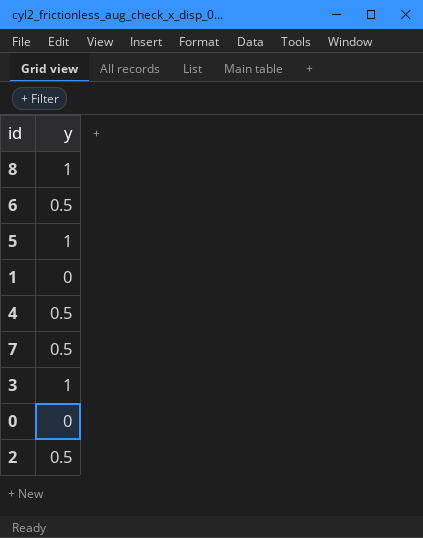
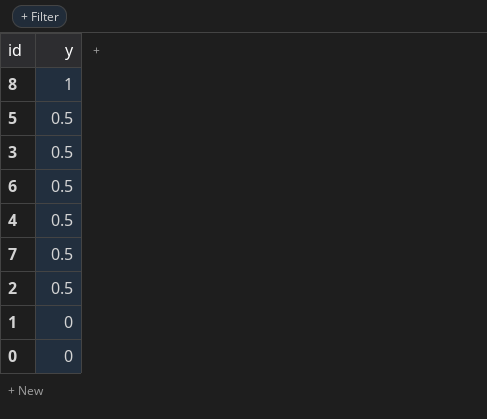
row order: none -> y descending
5 | y: 1 -> 0.5
3 | y: 1 -> 0.5

